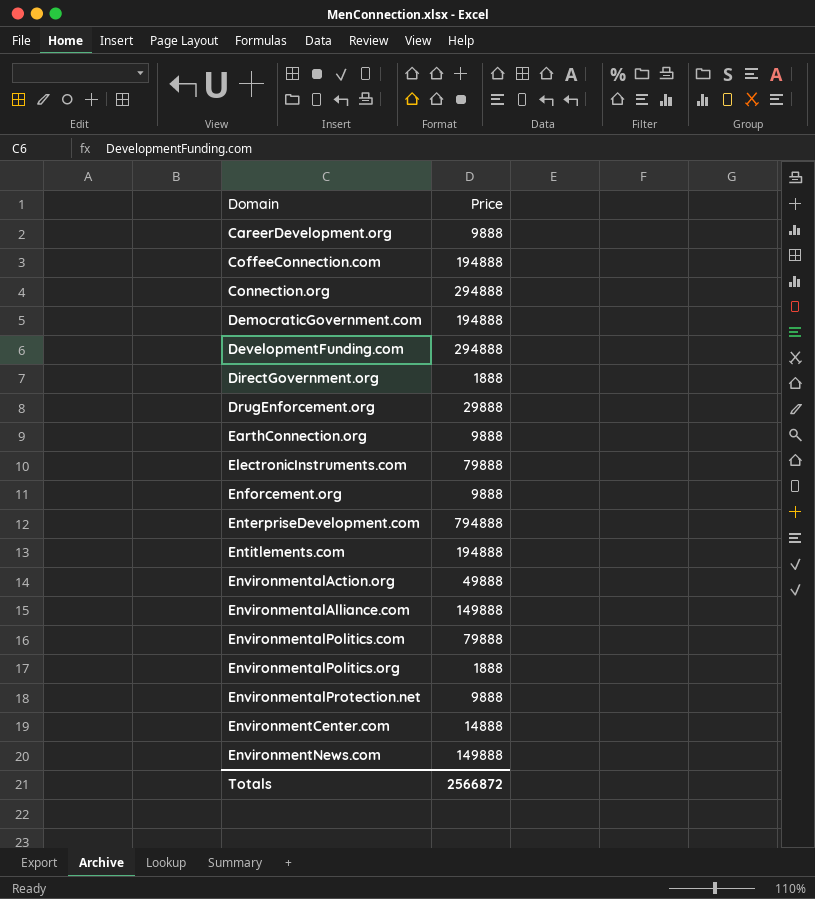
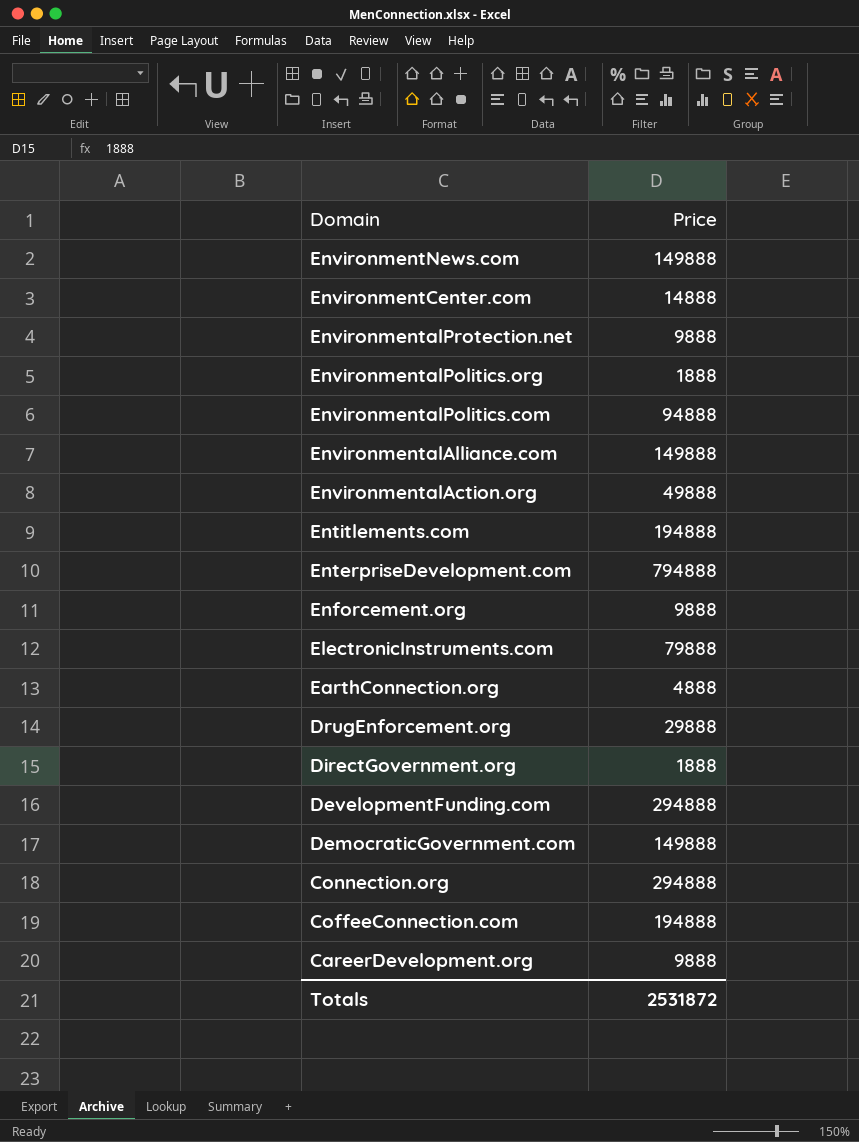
row order: Domain ascending -> Domain descending
EnvironmentalPolitics.com | Price: 79888 -> 94888
EarthConnection.org | Price: 9888 -> 4888
DemocraticGovernment.com | Price: 194888 -> 149888
Totals | Price: 2566872 -> 2531872

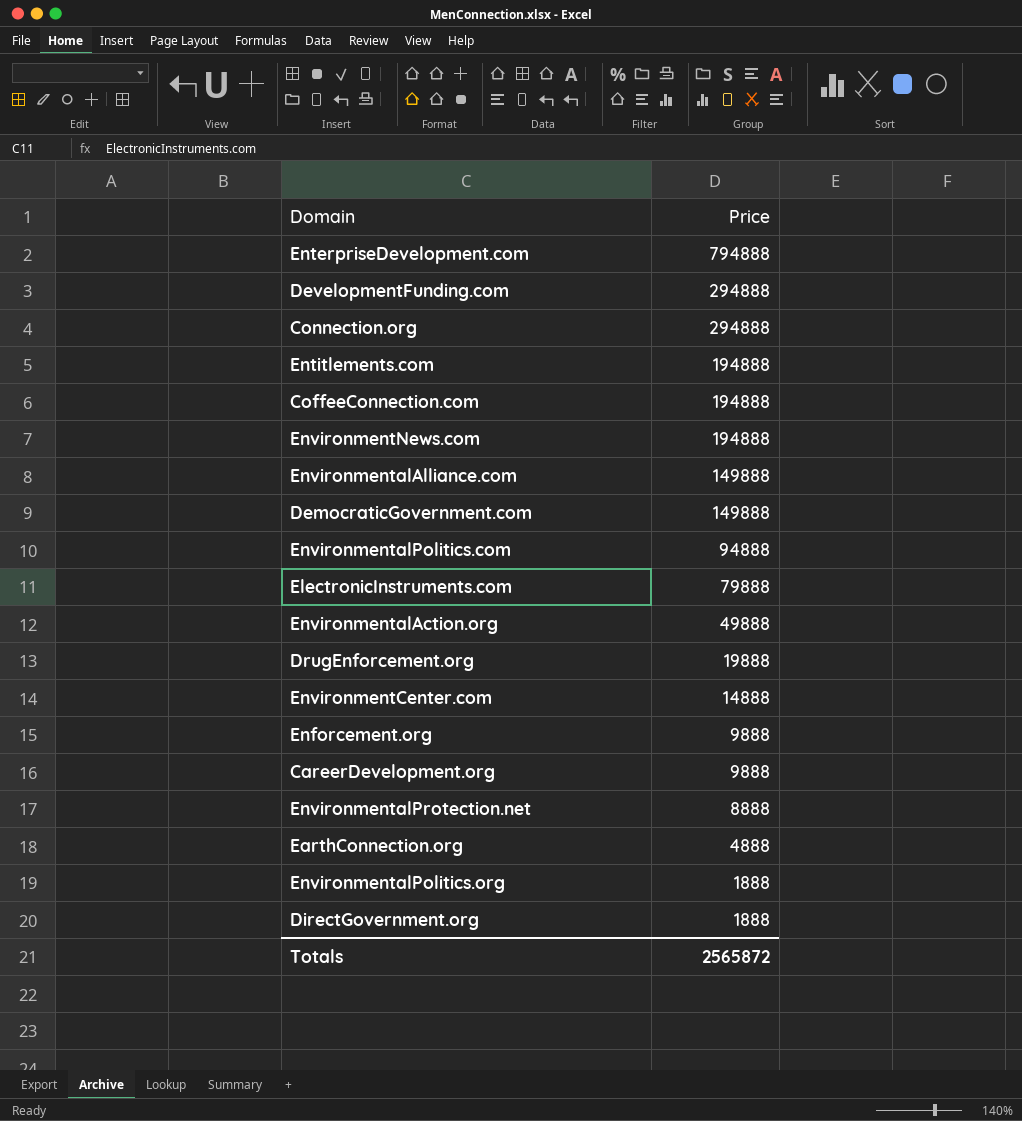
row order: Domain descending -> Price descending
EnvironmentNews.com | Price: 149888 -> 194888
DrugEnforcement.org | Price: 29888 -> 19888
EnvironmentalProtection.net | Price: 9888 -> 8888
Totals | Price: 2531872 -> 2565872

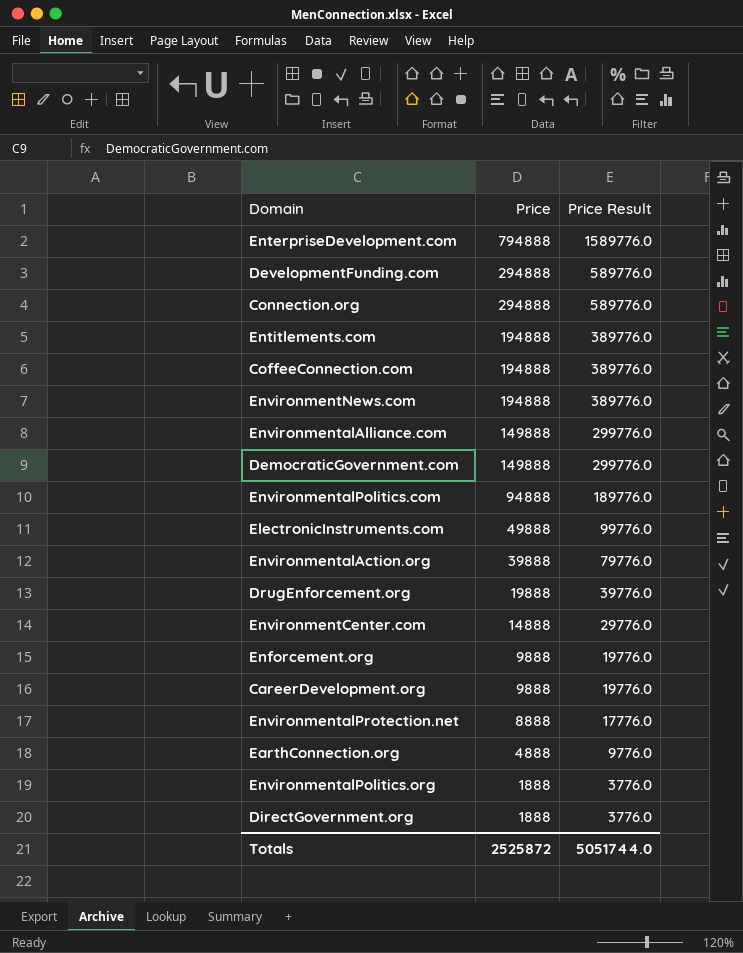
column Price Result | formula: none -> [Price] * 2
ElectronicInstruments.com | Price: 79888 -> 49888
EnvironmentalAction.org | Price: 49888 -> 39888
Totals | Price: 2565872 -> 2525872

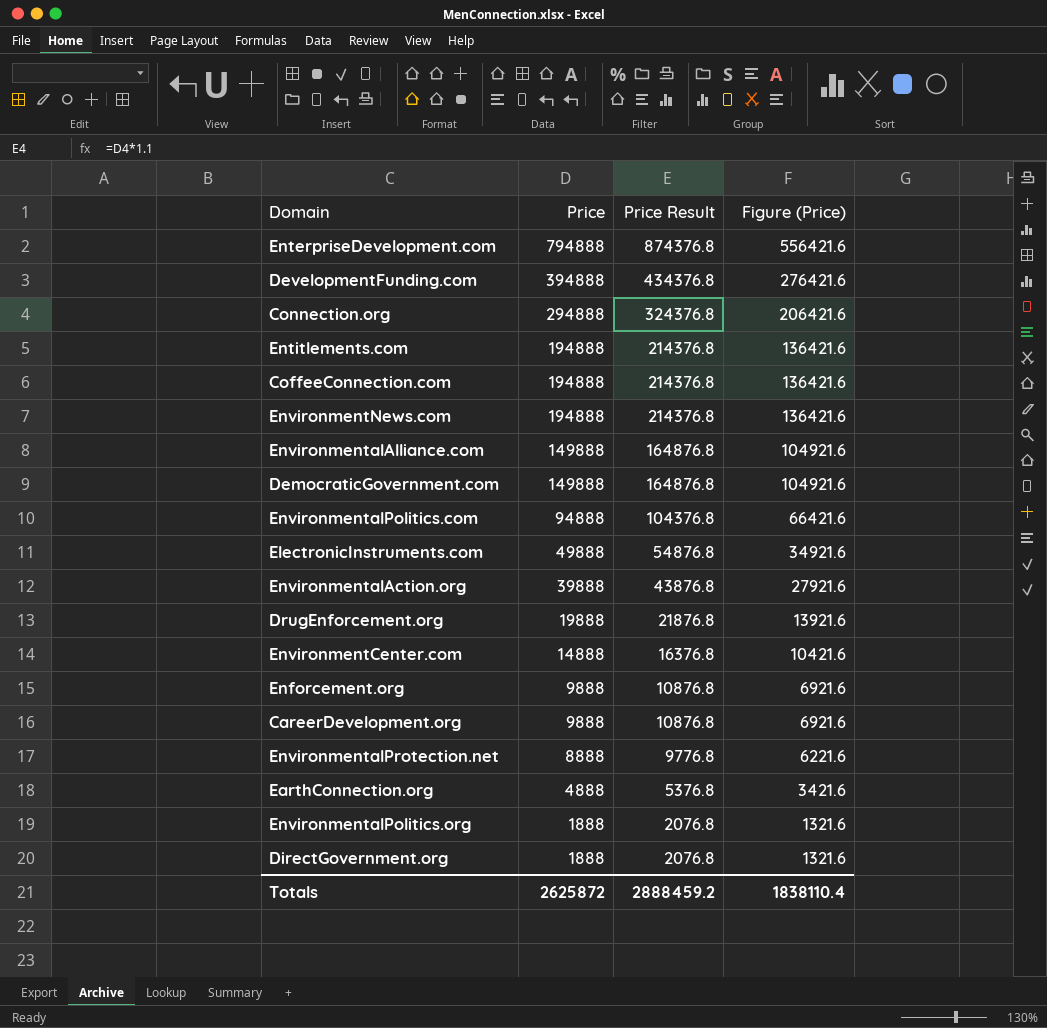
column Price Result | formula: [Price] * 2 -> [Price] * 1.1
column Figure (Price) | formula: none -> [Price] * 0.7
DevelopmentFunding.com | Price: 294888 -> 394888
Totals | Price: 2525872 -> 2625872
Totals | Price Result: 5051744.0 -> 2888459.2

